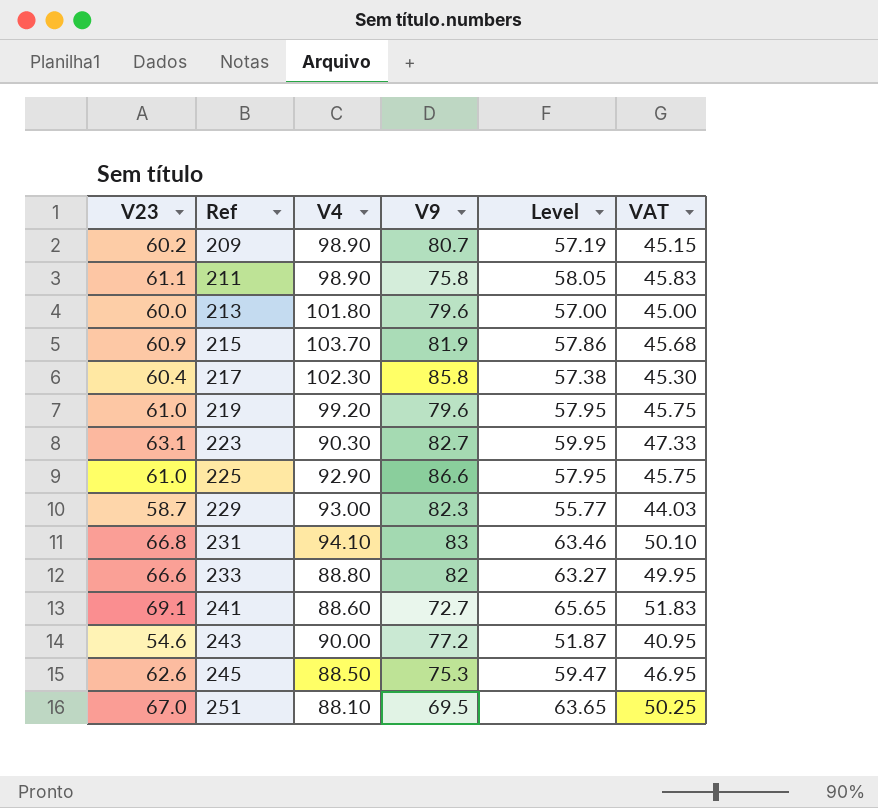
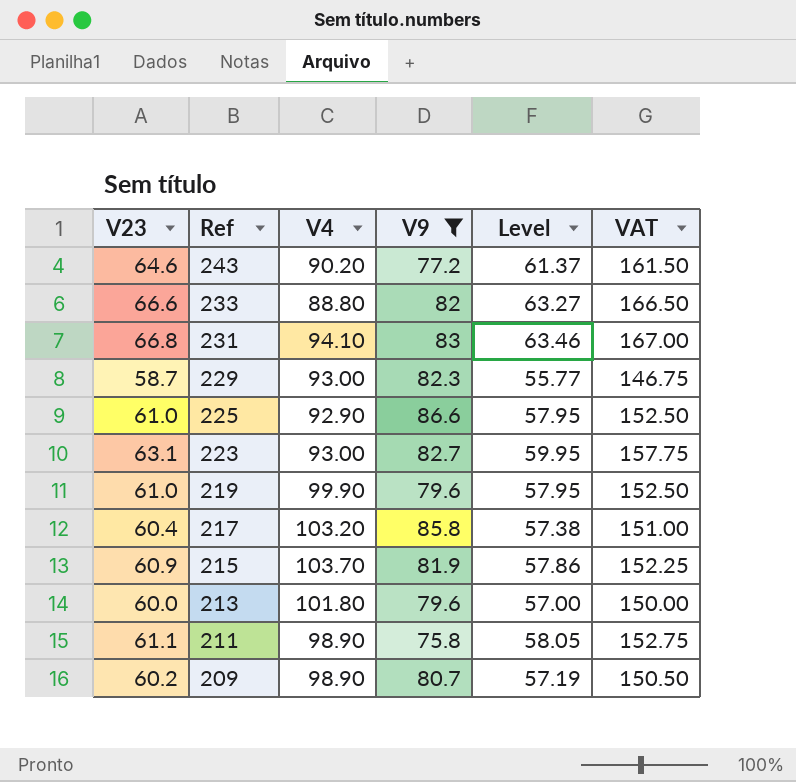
filter: none -> V9 >= 75.8
row order: Ref ascending -> Ref descending
column VAT | formula: [V23] * 0.75 -> [V23] * 2.5
243 | V23: 54.6 -> 64.6
243 | V4: 90.00 -> 90.20
243 | Level: 51.87 -> 61.37
223 | V4: 90.30 -> 93.00
219 | V4: 99.20 -> 99.90
217 | V4: 102.30 -> 103.20

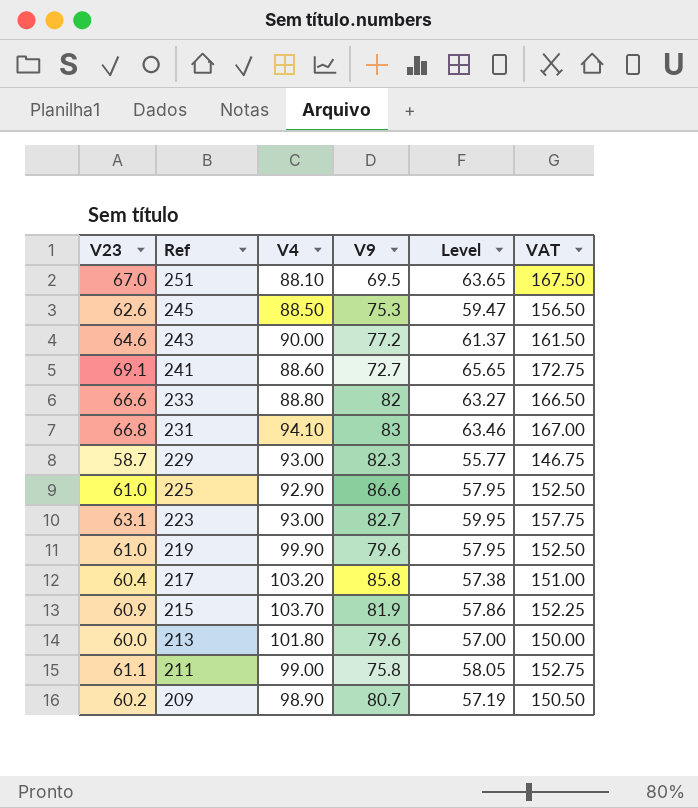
filter: V9 >= 75.8 -> none
243 | V4: 90.20 -> 90.00
211 | V4: 98.90 -> 99.00

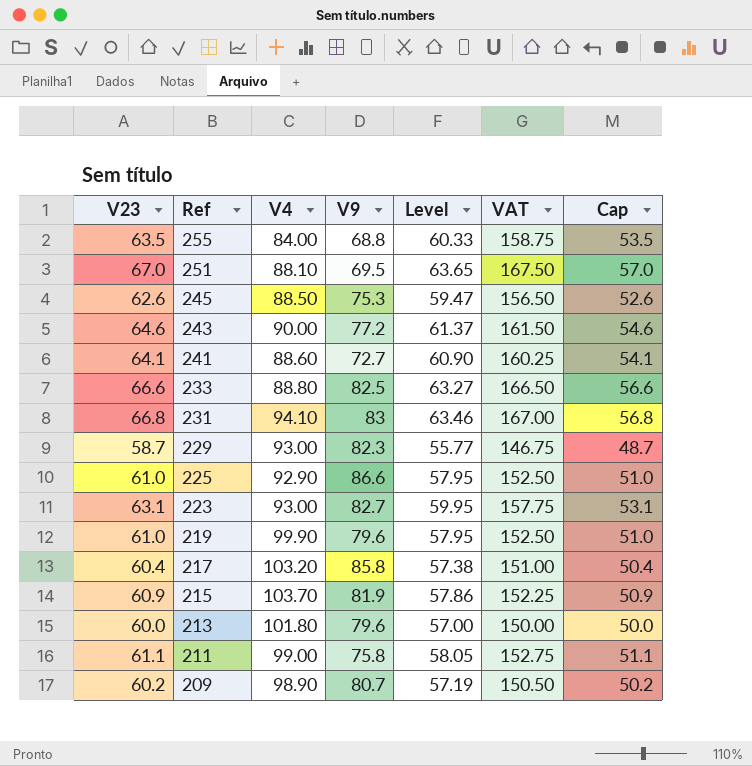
column Cap | formula: none -> [V23] - 10
row 255: none -> 63.5 | 84.00 | 68.8 | 60.33 | 158.75 | 53.5
241 | V23: 69.1 -> 64.1
241 | Level: 65.65 -> 60.90
241 | VAT: 172.75 -> 160.25
233 | V9: 82 -> 82.5

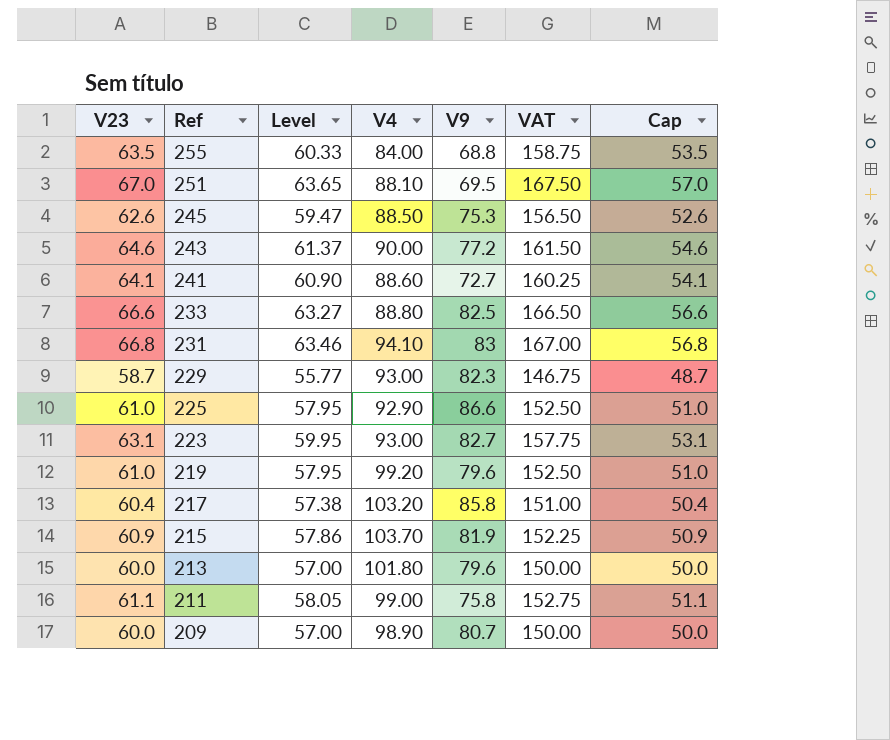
column Level | position: 5 -> 3
219 | V4: 99.90 -> 99.20
209 | V23: 60.2 -> 60.0
209 | Level: 57.19 -> 57.00
209 | VAT: 150.50 -> 150.00
209 | Cap: 50.2 -> 50.0

